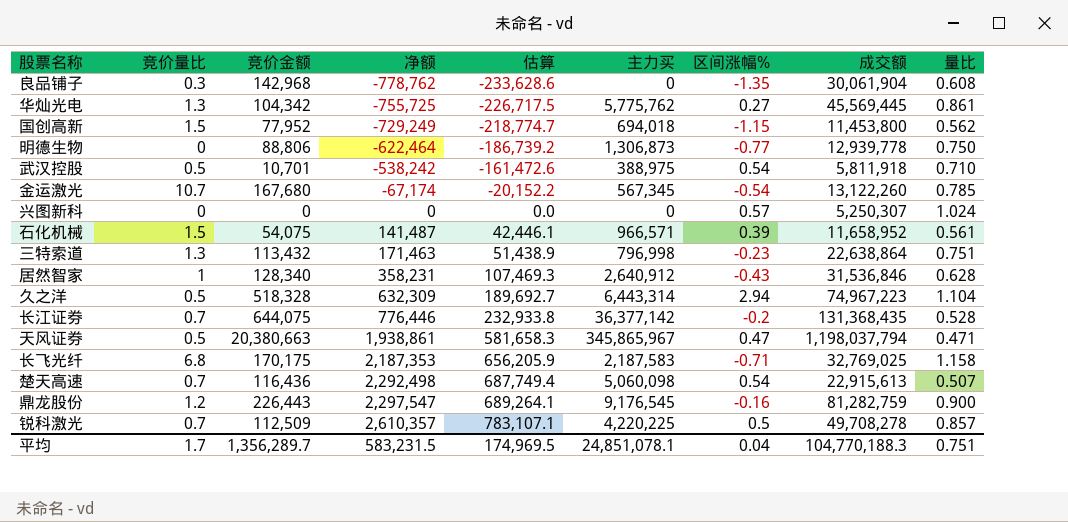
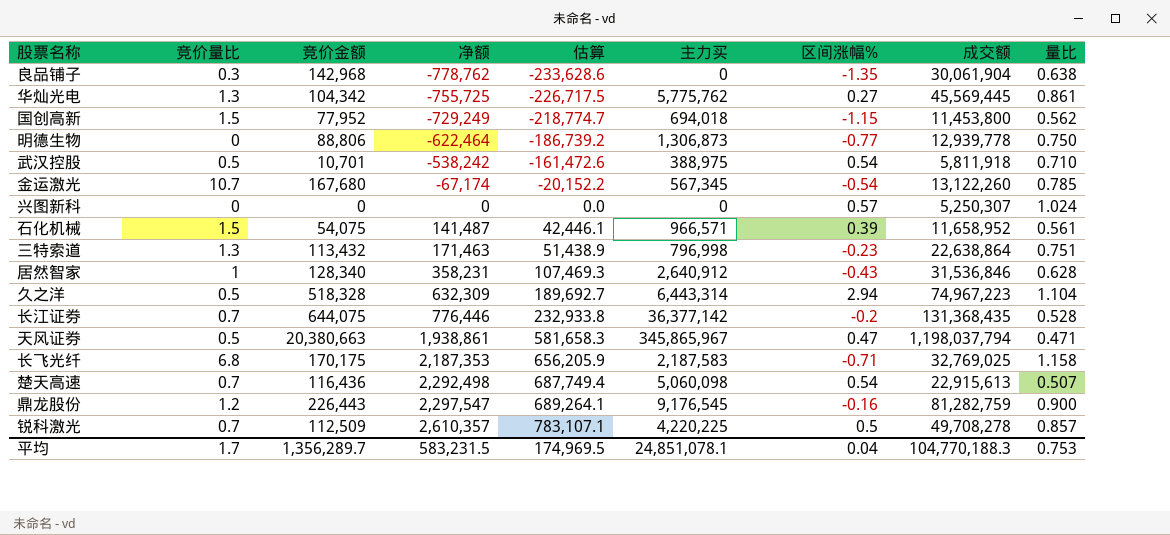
良品铺子 | 量比: 0.608 -> 0.638
平均 | 量比: 0.751 -> 0.753

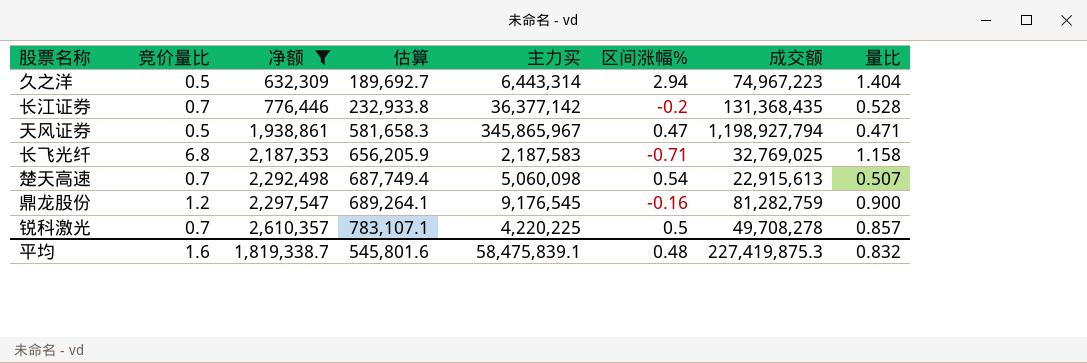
filter: none -> 净额 >= 632,309
column 竞价金额 | position: 3 -> none
久之洋 | 量比: 1.104 -> 1.404
天风证券 | 成交额: 1,198,037,794 -> 1,198,927,794
平均 | 竞价量比: 1.7 -> 1.6
平均 | 净额: 583,231.5 -> 1,819,338.7
平均 | 估算: 174,969.5 -> 545,801.6
平均 | 主力买: 24,851,078.1 -> 58,475,839.1
平均 | 区间涨幅%: 0.04 -> 0.48
平均 | 成交额: 104,770,188.3 -> 227,419,875.3
平均 | 量比: 0.753 -> 0.832

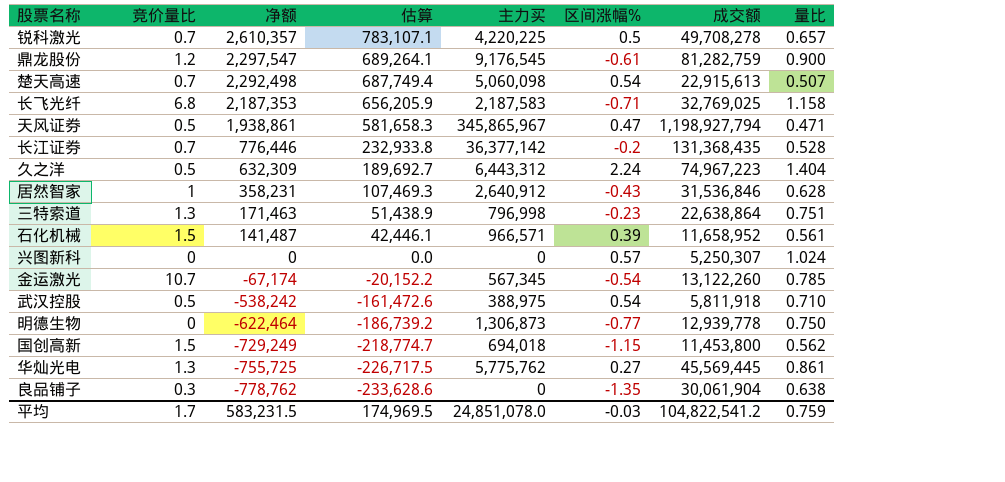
filter: 净额 >= 632,309 -> none
row order: 净额 ascending -> 净额 descending
锐科激光 | 量比: 0.857 -> 0.657
鼎龙股份 | 区间涨幅%: -0.16 -> -0.61
久之洋 | 主力买: 6,443,314 -> 6,443,312
久之洋 | 区间涨幅%: 2.94 -> 2.24
平均 | 竞价量比: 1.6 -> 1.7
平均 | 净额: 1,819,338.7 -> 583,231.5
平均 | 估算: 545,801.6 -> 174,969.5
平均 | 主力买: 58,475,839.1 -> 24,851,078.0
平均 | 区间涨幅%: 0.48 -> -0.03
平均 | 成交额: 227,419,875.3 -> 104,822,541.2
平均 | 量比: 0.832 -> 0.759

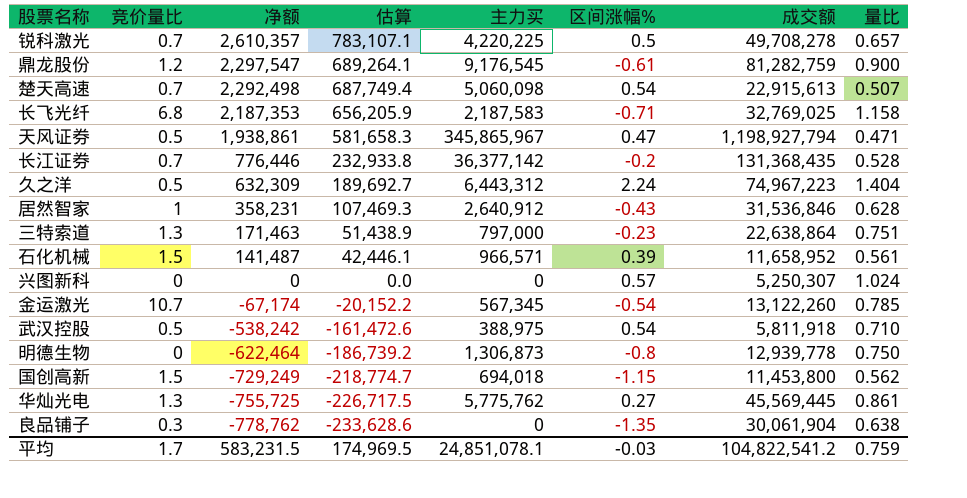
三特索道 | 主力买: 796,998 -> 797,000
明德生物 | 区间涨幅%: -0.77 -> -0.8
平均 | 主力买: 24,851,078.0 -> 24,851,078.1

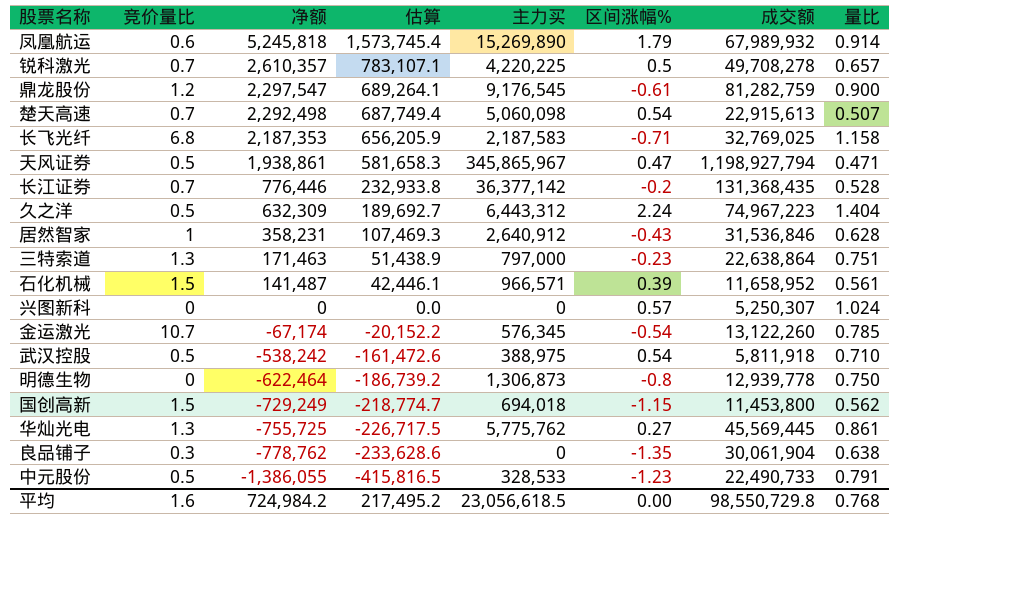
row 凤凰航运: none -> 0.6 | 5,245,818 | 1,573,745.4 | 15,269,890 | 1.79 | 67,989,932 | 0.914
金运激光 | 主力买: 567,345 -> 576,345
row 中元股份: none -> 0.5 | -1,386,055 | -415,816.5 | 328,533 | -1.23 | 22,490,733 | 0.791
平均 | 竞价量比: 1.7 -> 1.6
平均 | 净额: 583,231.5 -> 724,984.2
平均 | 估算: 174,969.5 -> 217,495.2
平均 | 主力买: 24,851,078.1 -> 23,056,618.5
平均 | 区间涨幅%: -0.03 -> 0.00
平均 | 成交额: 104,822,541.2 -> 98,550,729.8
平均 | 量比: 0.759 -> 0.768

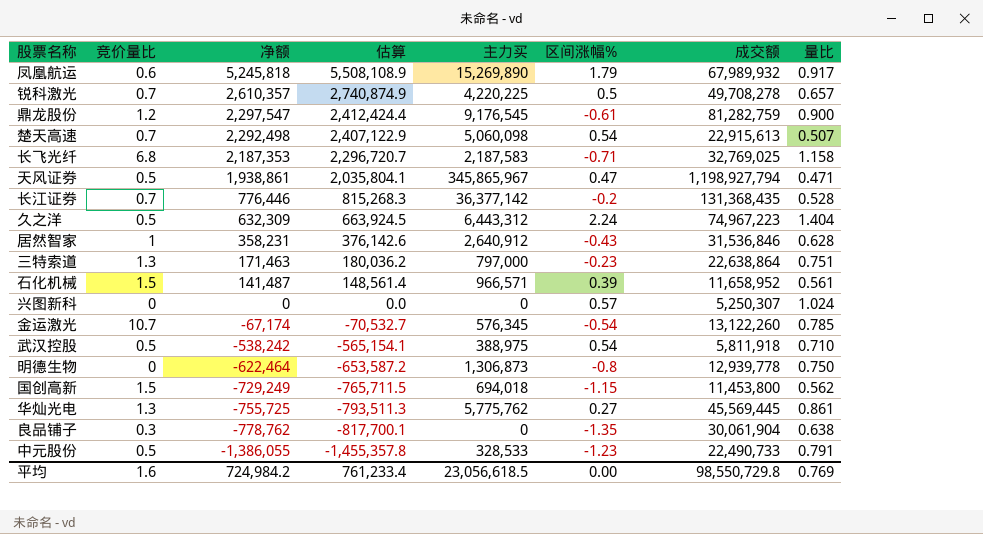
column 估算 | formula: [净额] * 0.3 -> [净额] * 1.05
凤凰航运 | 量比: 0.914 -> 0.917
平均 | 估算: 217,495.2 -> 761,233.4
平均 | 量比: 0.768 -> 0.769

